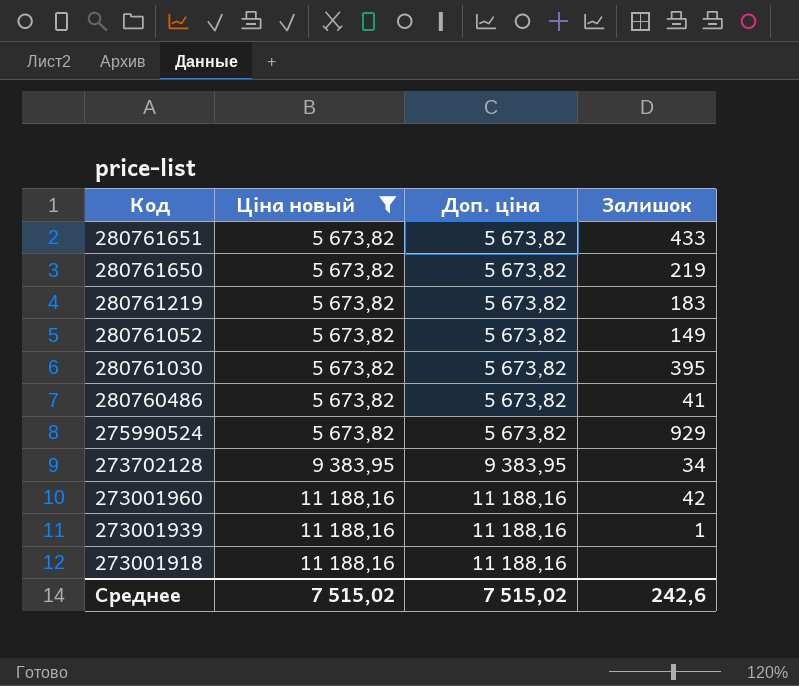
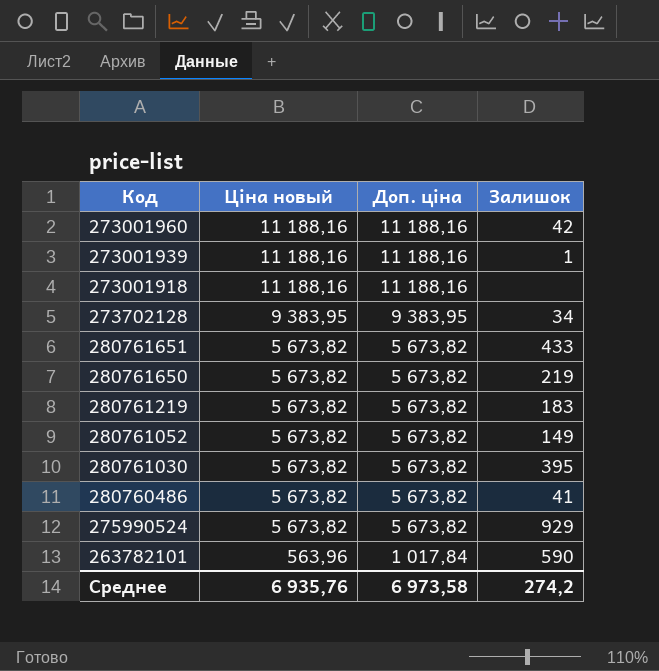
filter: Ціна новый != 563,96 -> none
row order: Код descending -> Ціна новый descending
Среднее | Ціна новый: 7 515,02 -> 6 935,76
Среднее | Доп. ціна: 7 515,02 -> 6 973,58
Среднее | Залишок: 242,6 -> 274,2

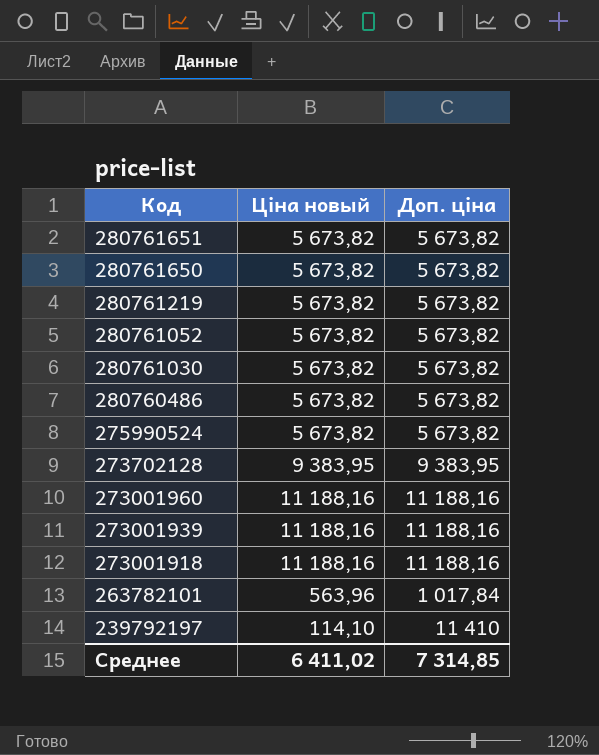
row order: Ціна новый descending -> Код descending
column Залишок | position: 4 -> none
row 239792197: none -> 114,10 | 11 410
Среднее | Ціна новый: 6 935,76 -> 6 411,02
Среднее | Доп. ціна: 6 973,58 -> 7 314,85

